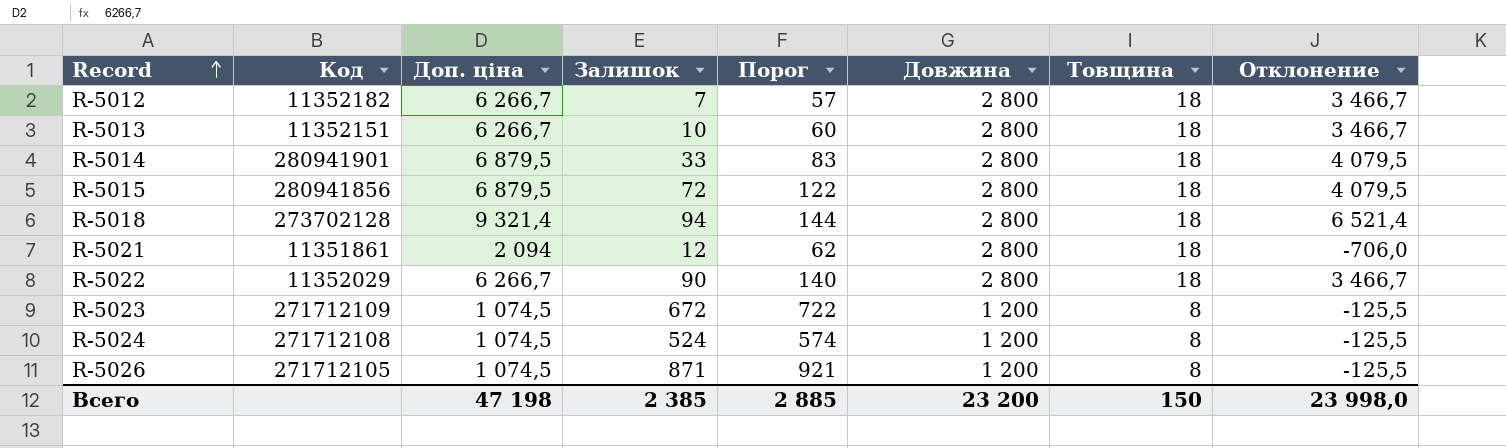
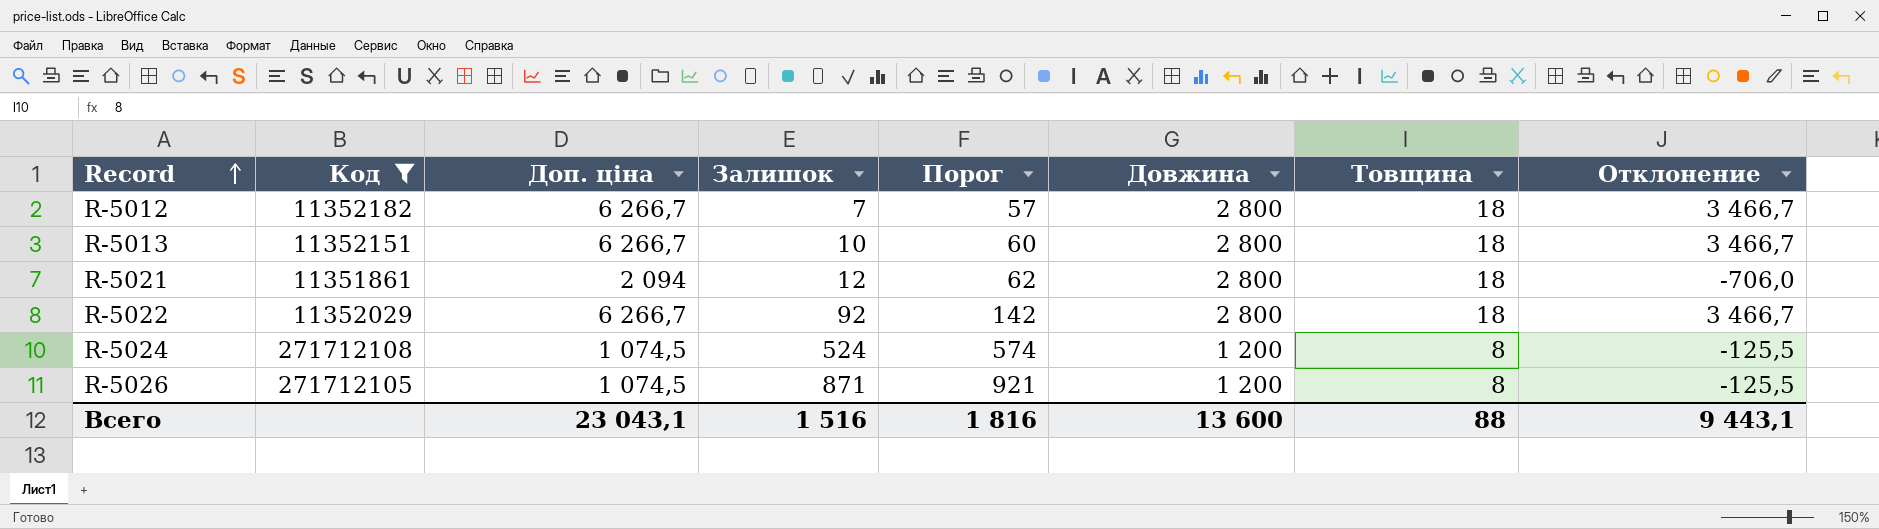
filter: none -> Код <= 271712108
R-5022 | Залишок: 90 -> 92
R-5022 | Порог: 140 -> 142
Всего | Доп. ціна: 47 198 -> 23 043,1
Всего | Залишок: 2 385 -> 1 516
Всего | Порог: 2 885 -> 1 816
Всего | Довжина: 23 200 -> 13 600
Всего | Товщина: 150 -> 88
Всего | Отклонение: 23 998,0 -> 9 443,1

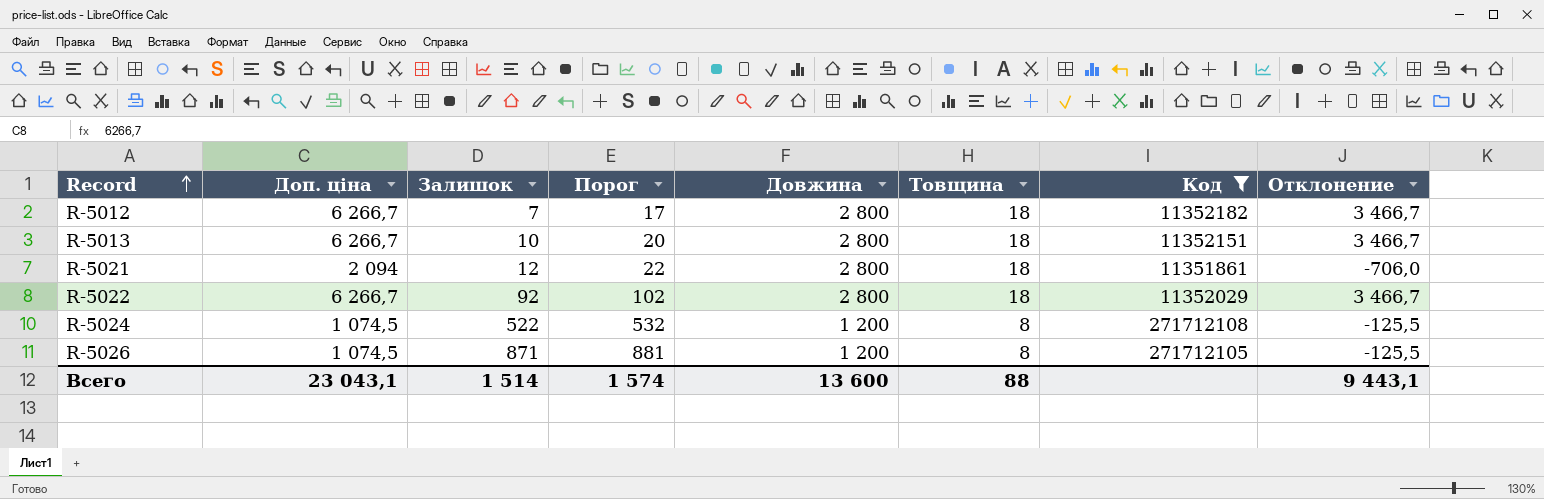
column Порог | formula: [Залишок] + 50 -> [Залишок] + 10
column Код | position: 2 -> 7
R-5024 | Залишок: 524 -> 522
Всего | Залишок: 1 516 -> 1 514
Всего | Порог: 1 816 -> 1 574

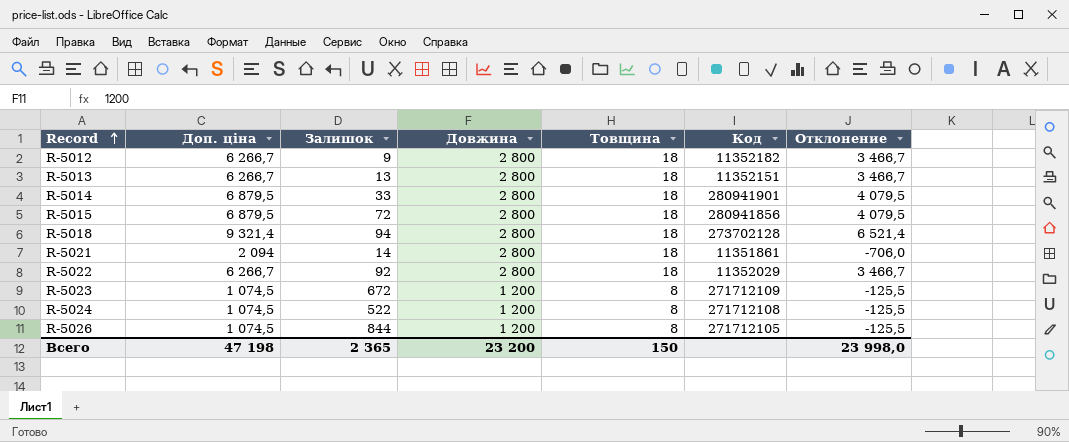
filter: Код <= 271712108 -> none
column Порог | formula: [Залишок] + 10 -> none
R-5012 | Залишок: 7 -> 9
R-5013 | Залишок: 10 -> 13
R-5021 | Залишок: 12 -> 14
R-5026 | Залишок: 871 -> 844
Всего | Доп. ціна: 23 043,1 -> 47 198
Всего | Залишок: 1 514 -> 2 365
Всего | Довжина: 13 600 -> 23 200
Всего | Товщина: 88 -> 150
Всего | Отклонение: 9 443,1 -> 23 998,0

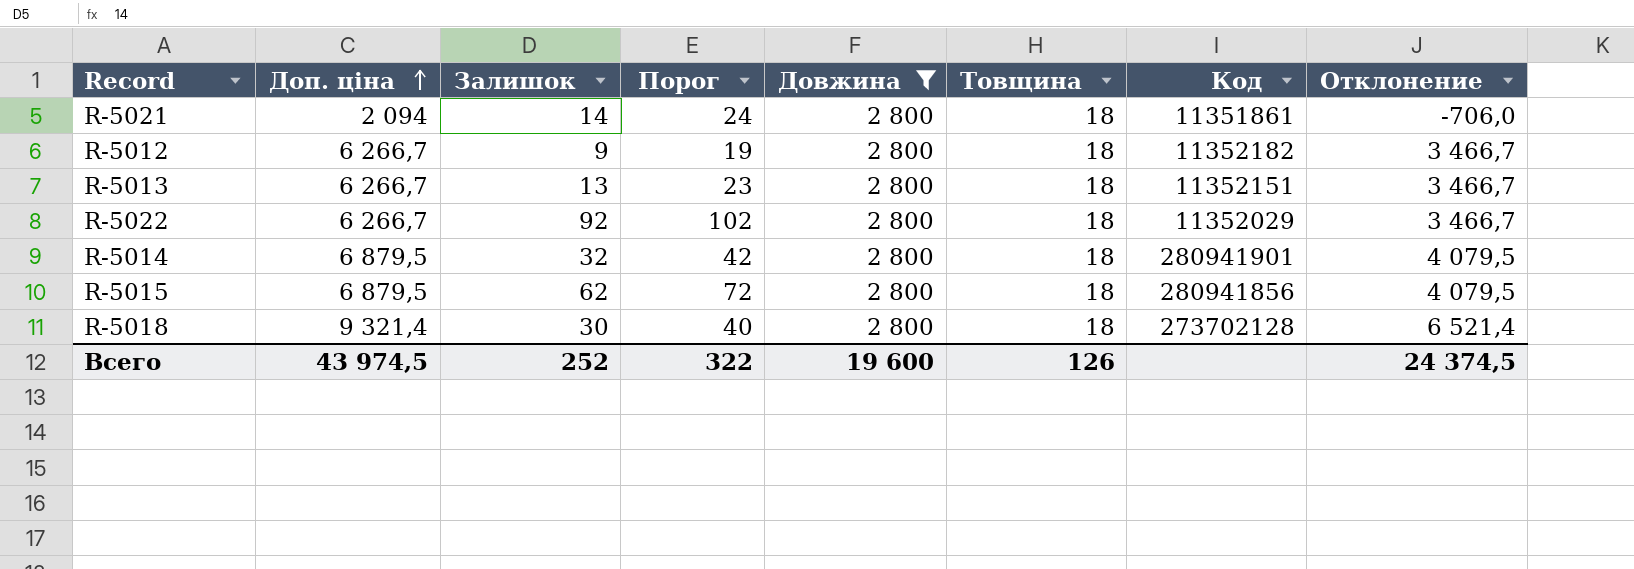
filter: none -> Довжина = 2 800
row order: Record ascending -> Доп. ціна ascending
column Порог | formula: none -> [Залишок] + 10
R-5014 | Залишок: 33 -> 32
R-5015 | Залишок: 72 -> 62
R-5018 | Залишок: 94 -> 30
Всего | Доп. ціна: 47 198 -> 43 974,5
Всего | Залишок: 2 365 -> 252
Всего | Довжина: 23 200 -> 19 600
Всего | Товщина: 150 -> 126
Всего | Отклонение: 23 998,0 -> 24 374,5

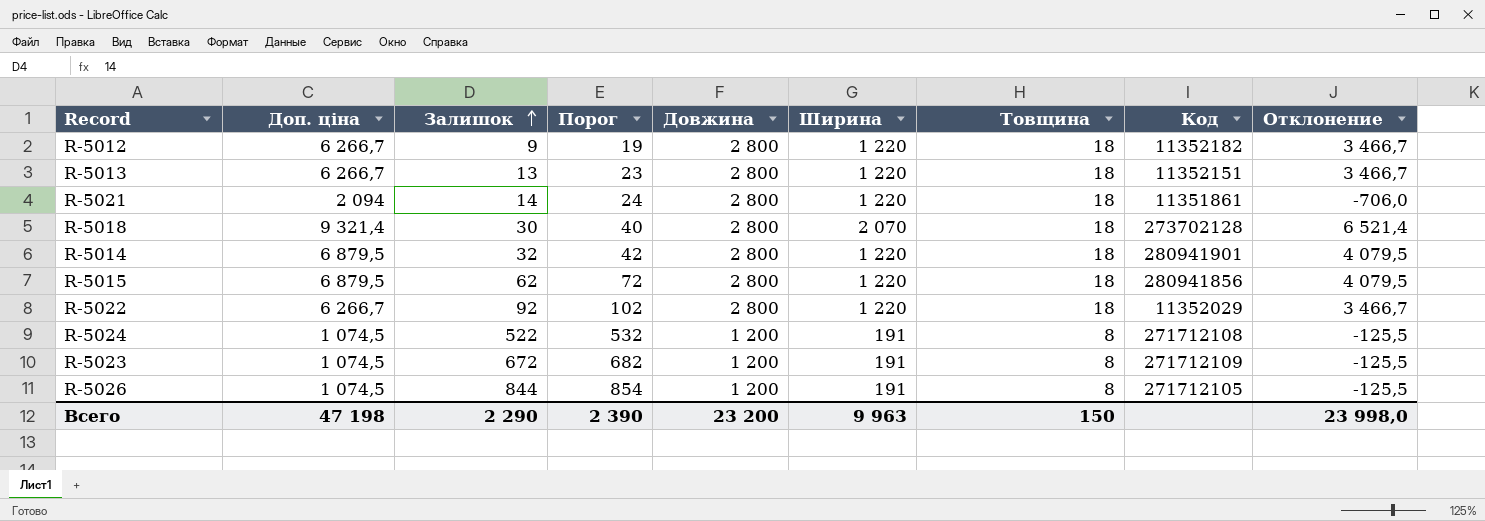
filter: Довжина = 2 800 -> none
row order: Доп. ціна ascending -> Залишок ascending
column Ширина | position: none -> 6
Всего | Доп. ціна: 43 974,5 -> 47 198
Всего | Залишок: 252 -> 2 290
Всего | Порог: 322 -> 2 390
Всего | Довжина: 19 600 -> 23 200
Всего | Товщина: 126 -> 150
Всего | Отклонение: 24 374,5 -> 23 998,0

